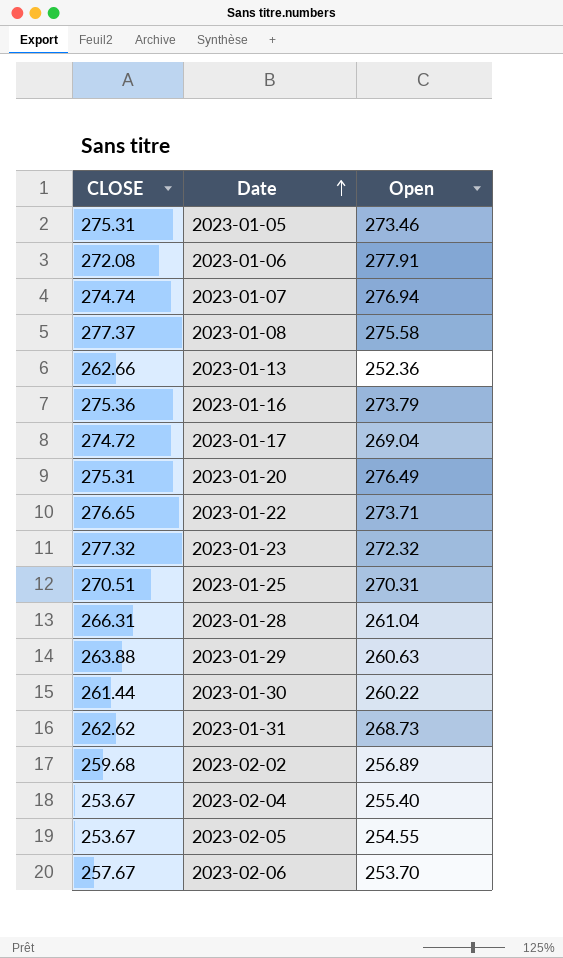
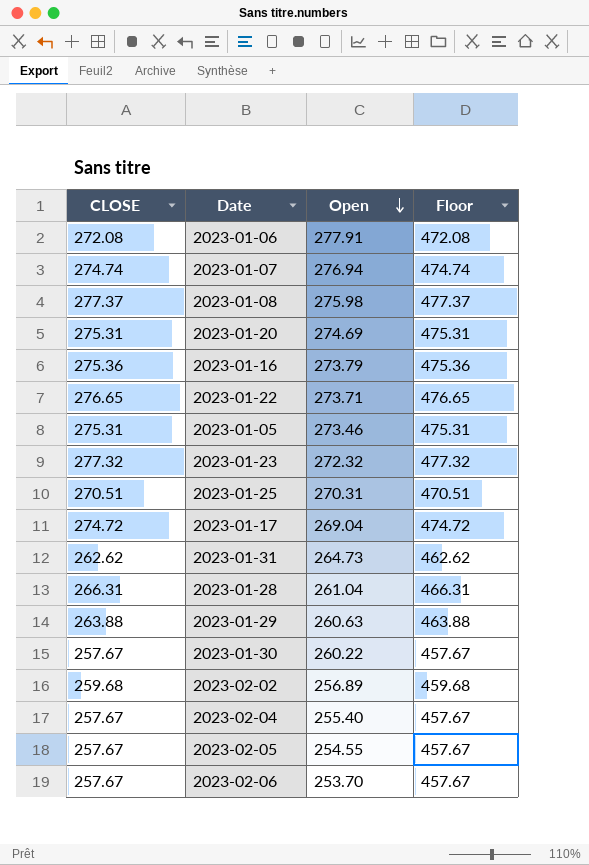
row order: Date ascending -> Open descending
column Floor | formula: none -> [CLOSE] + 200
row 2023-01-13: 262.66 | 252.36 -> none
2023-01-08 | Open: 275.58 -> 275.98
2023-01-20 | Open: 276.49 -> 274.69
2023-01-31 | Open: 268.73 -> 264.73
2023-01-30 | CLOSE: 261.44 -> 257.67
2023-02-04 | CLOSE: 253.67 -> 257.67
2023-02-05 | CLOSE: 253.67 -> 257.67

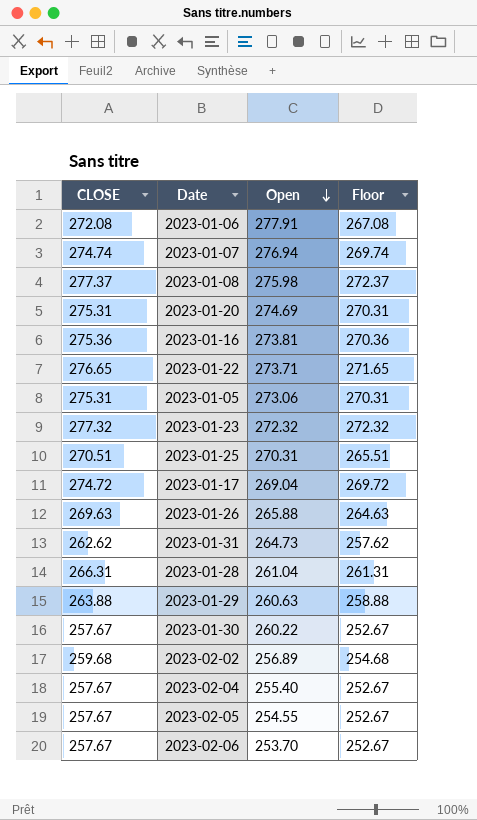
column Floor | formula: [CLOSE] + 200 -> [CLOSE] - 5
2023-01-16 | Open: 273.79 -> 273.81
2023-01-05 | Open: 273.46 -> 273.06
row 2023-01-26: none -> 269.63 | 265.88 | 264.63

